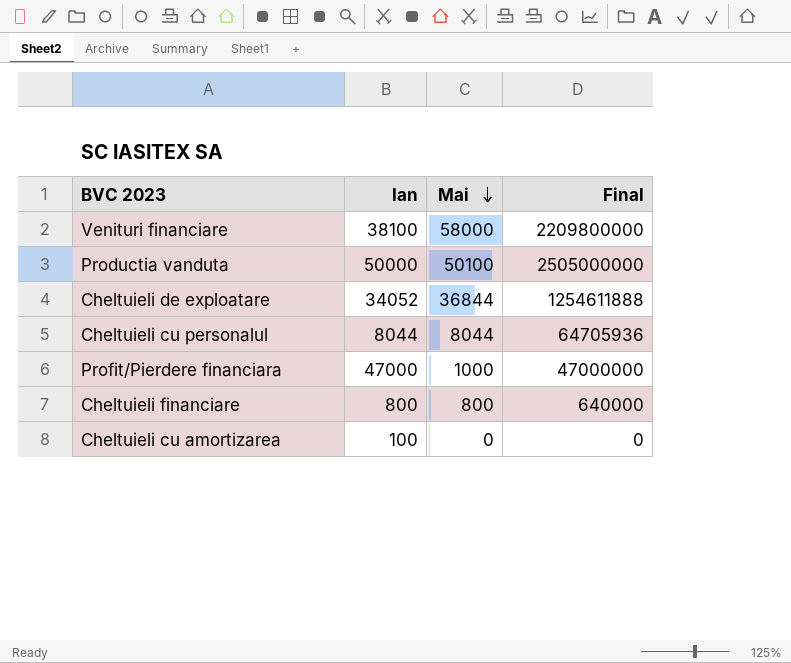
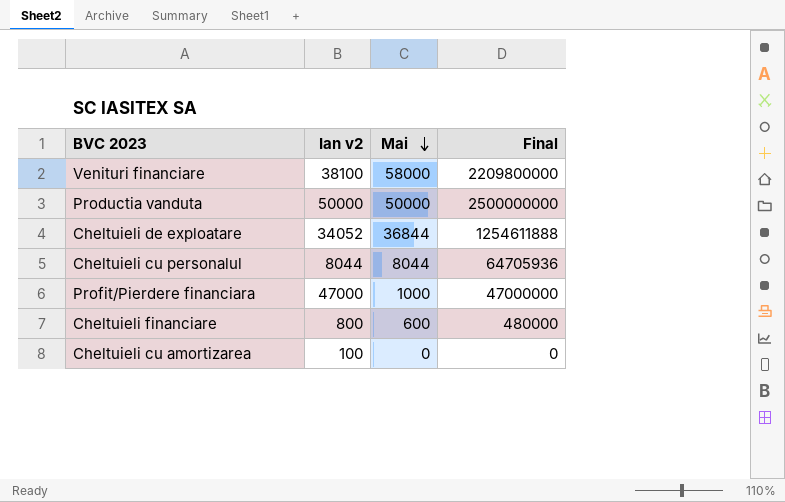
column name: Ian -> Ian v2
Productia vanduta | Mai: 50100 -> 50000
Productia vanduta | Final: 2505000000 -> 2500000000
Cheltuieli financiare | Mai: 800 -> 600
Cheltuieli financiare | Final: 640000 -> 480000

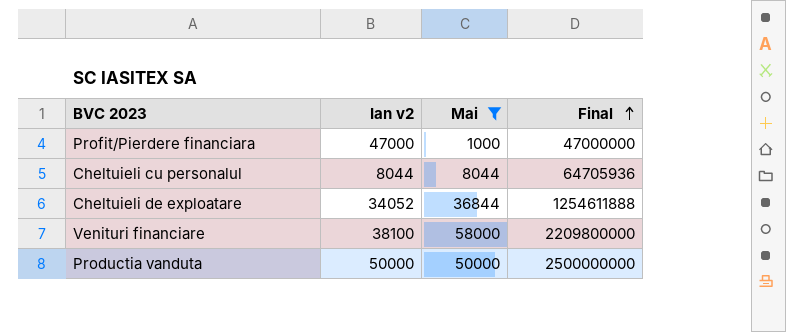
filter: none -> Mai >= 1000
row order: Mai descending -> Final ascending

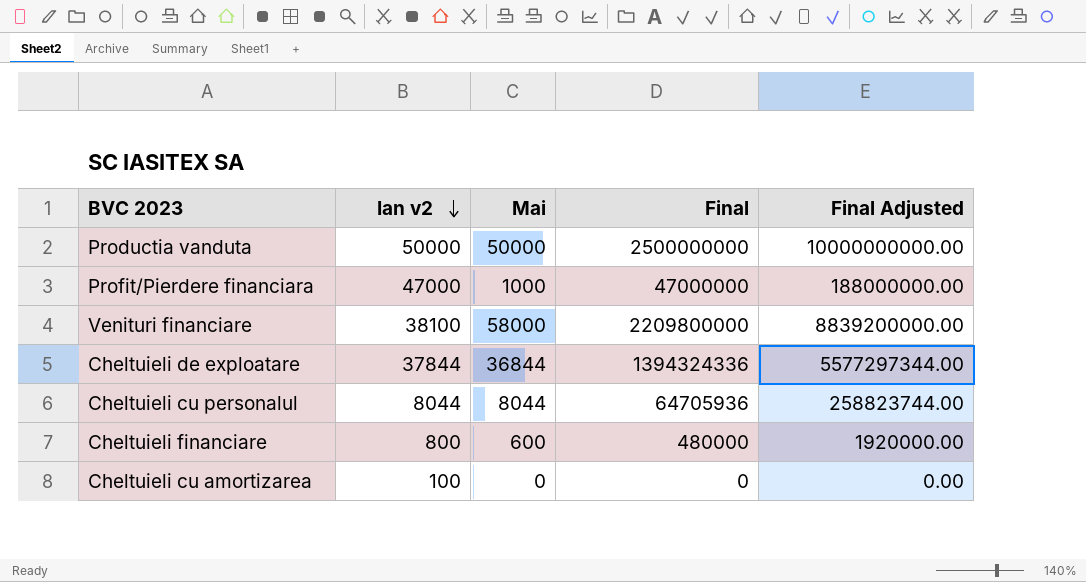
filter: Mai >= 1000 -> none
row order: Final ascending -> Ian v2 descending
column Final Adjusted | formula: none -> [Final] * 4
Cheltuieli de exploatare | Ian v2: 34052 -> 37844
Cheltuieli de exploatare | Final: 1254611888 -> 1394324336

